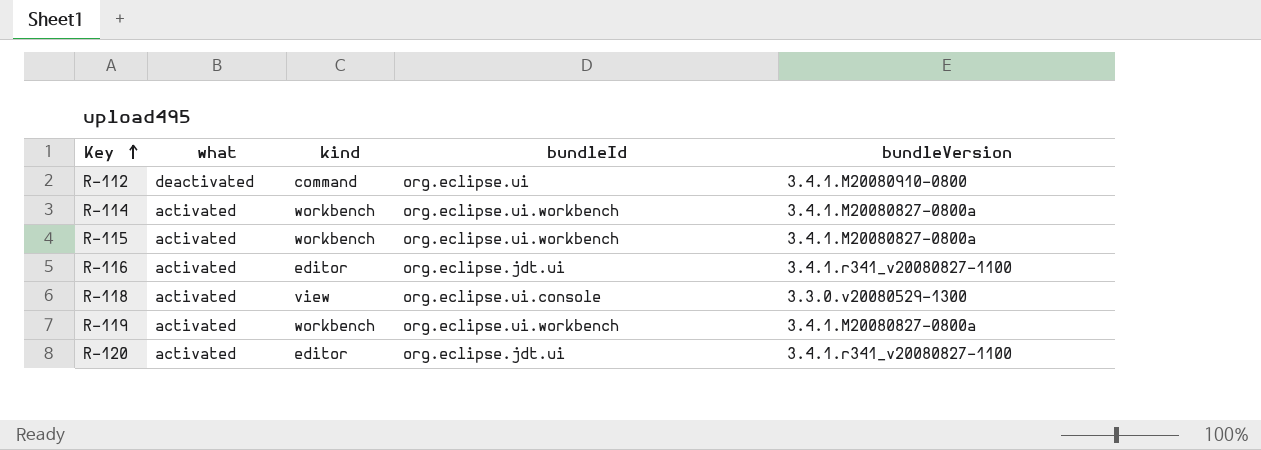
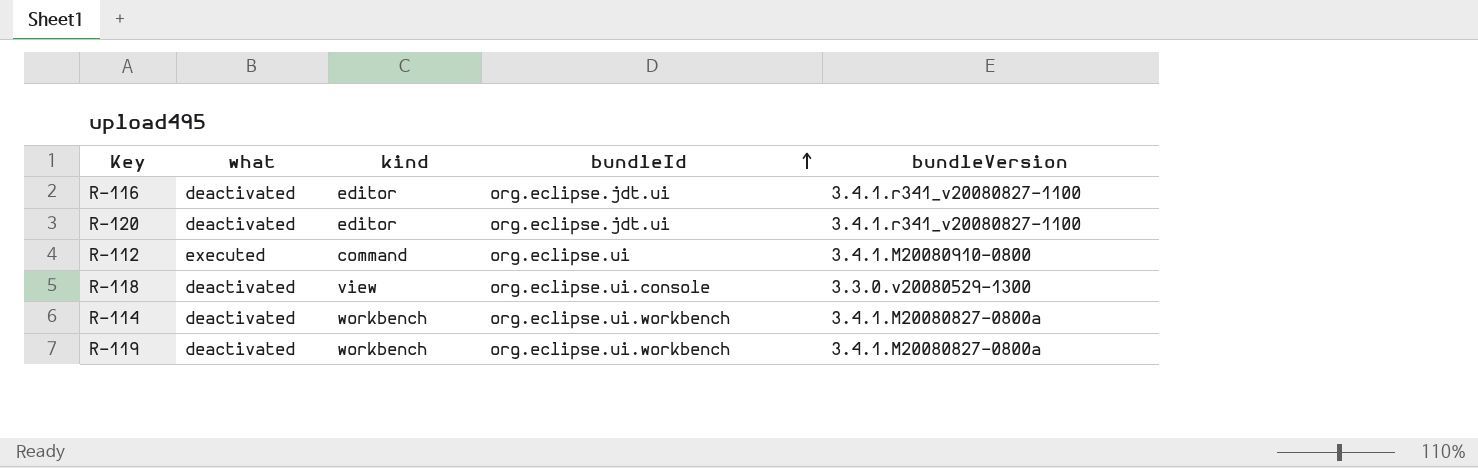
row order: Key ascending -> bundleId ascending
row R-115: activated | workbench | org.eclipse.ui.workbench | 3.4.1.M20080827-0800a -> none
R-116 | what: activated -> deactivated
R-120 | what: activated -> deactivated
R-112 | what: deactivated -> executed
R-118 | what: activated -> deactivated
R-114 | what: activated -> deactivated
R-119 | what: activated -> deactivated

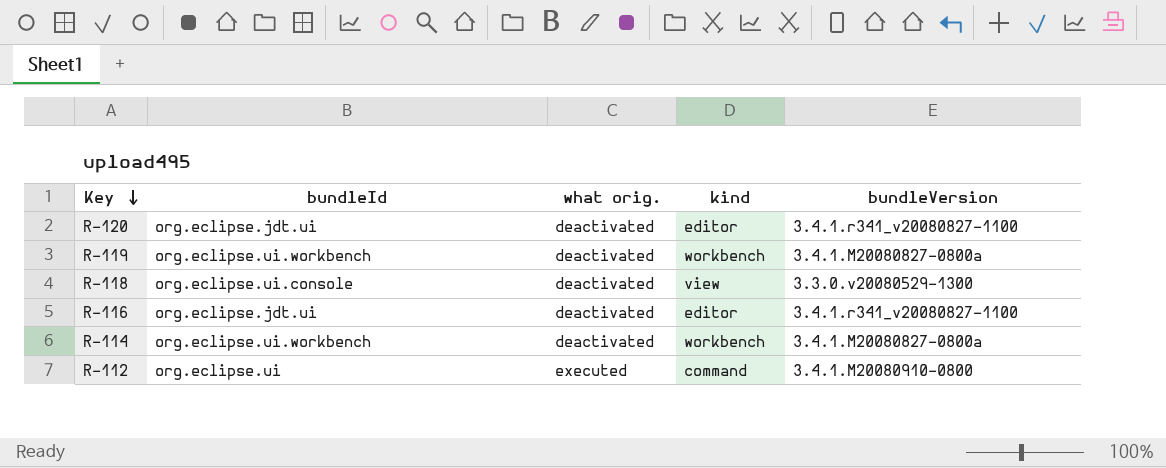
row order: bundleId ascending -> Key descending
column bundleId | position: 4 -> 2
column name: what -> what orig.

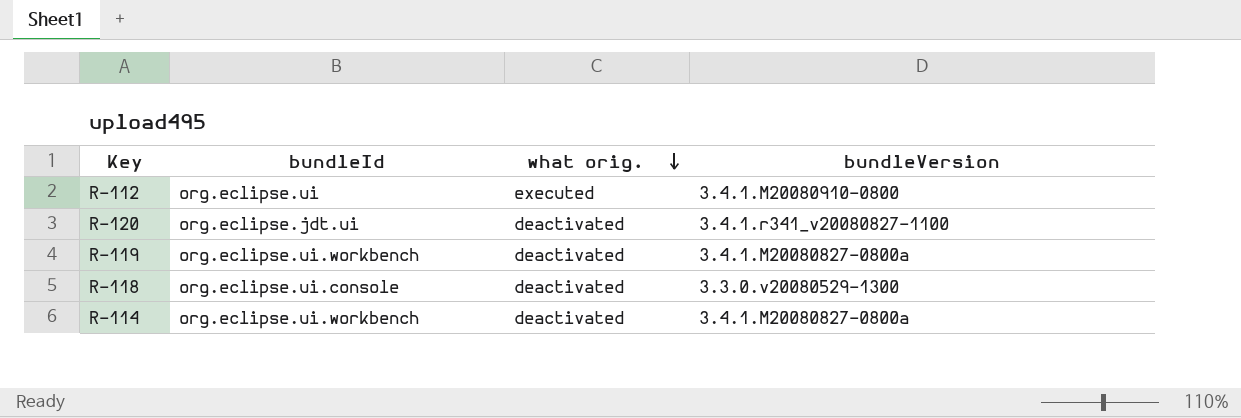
row order: Key descending -> what orig. descending
column kind | position: 4 -> none
row R-116: org.eclipse.jdt.ui | deactivated | editor | 3.4.1.r341_v20080827-1100 -> none

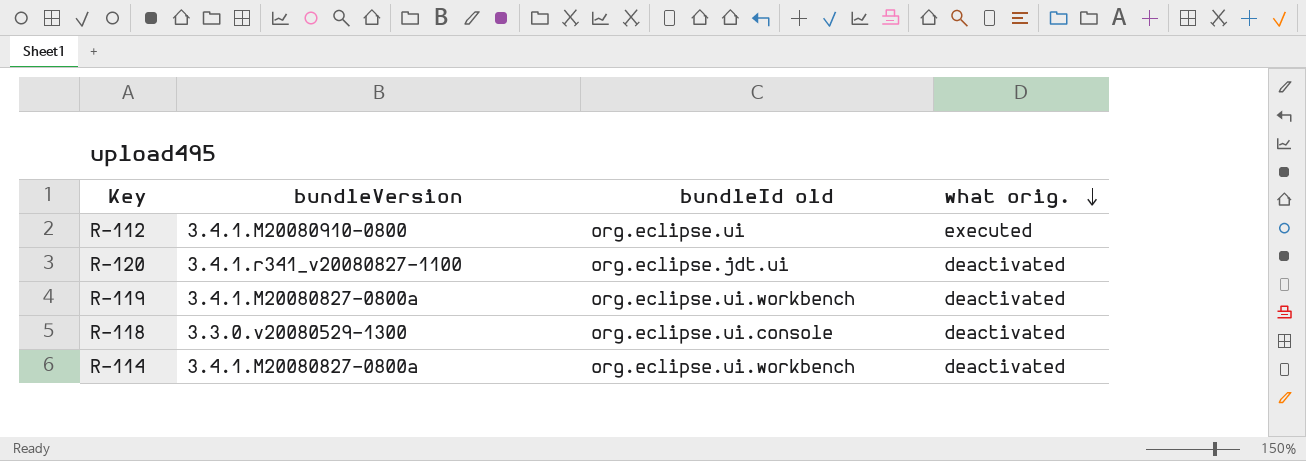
column bundleVersion | position: 4 -> 2
column name: bundleId -> bundleId old

